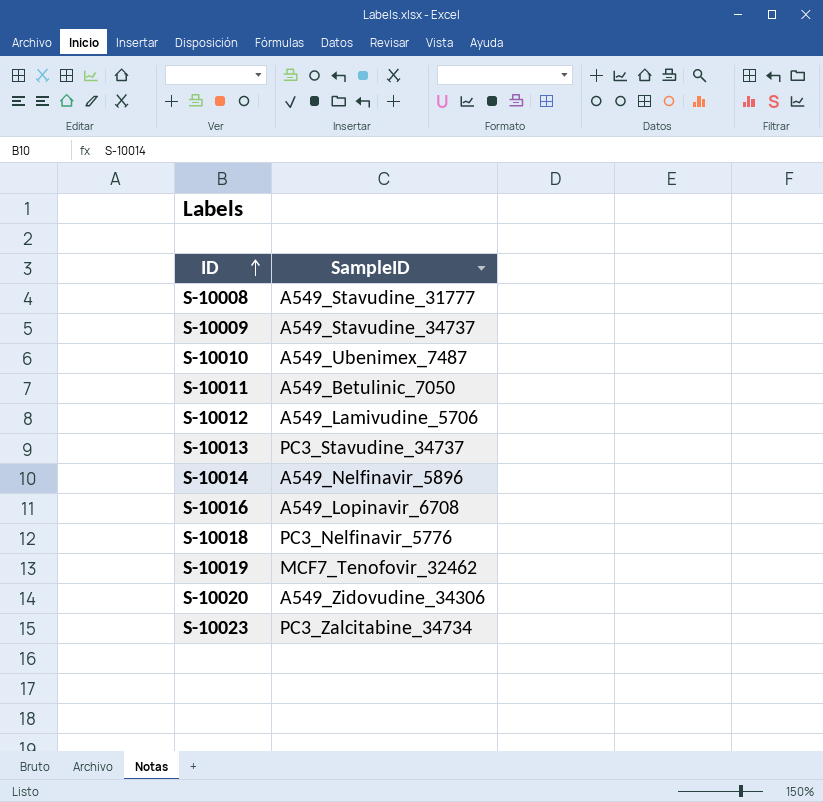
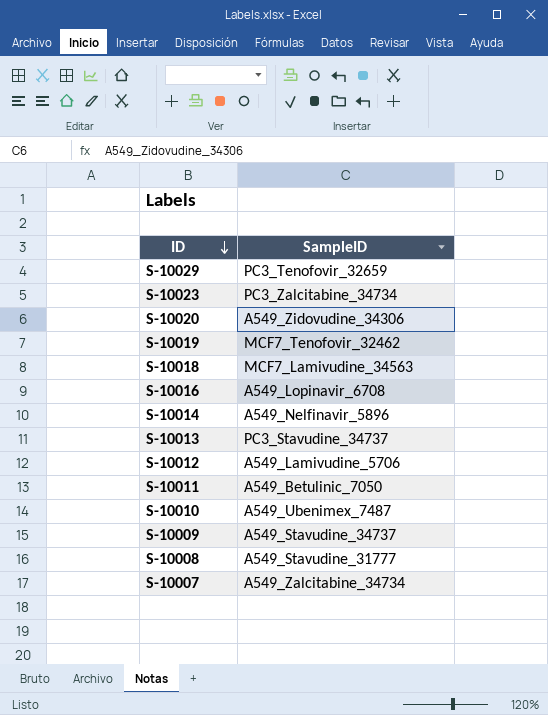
row order: ID ascending -> ID descending
row S-10029: none -> PC3_Tenofovir_32659
S-10018 | SampleID: PC3_Nelfinavir_5776 -> MCF7_Lamivudine_34563
row S-10007: none -> A549_Zalcitabine_34734

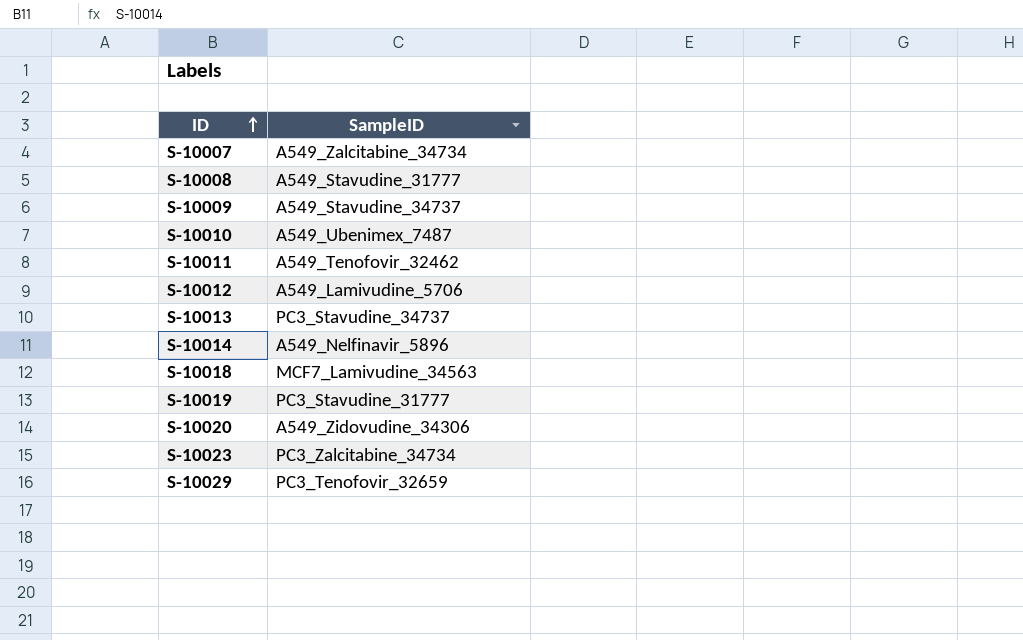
row order: ID descending -> ID ascending
row S-10016: A549_Lopinavir_6708 -> none
S-10011 | SampleID: A549_Betulinic_7050 -> A549_Tenofovir_32462
S-10019 | SampleID: MCF7_Tenofovir_32462 -> PC3_Stavudine_31777

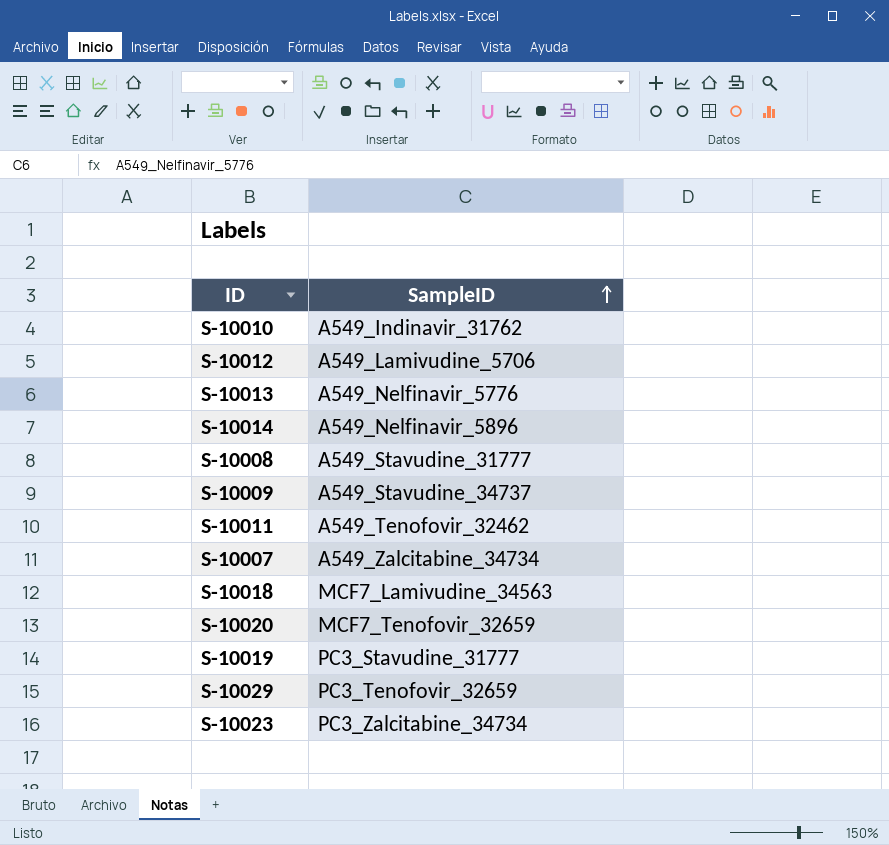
row order: ID ascending -> SampleID ascending
S-10010 | SampleID: A549_Ubenimex_7487 -> A549_Indinavir_31762
S-10013 | SampleID: PC3_Stavudine_34737 -> A549_Nelfinavir_5776
S-10020 | SampleID: A549_Zidovudine_34306 -> MCF7_Tenofovir_32659

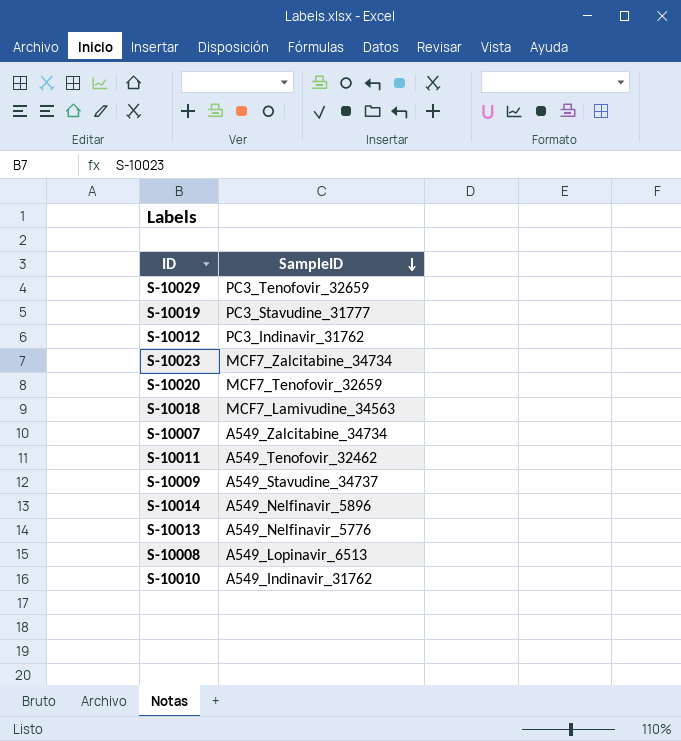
row order: SampleID ascending -> SampleID descending
S-10012 | SampleID: A549_Lamivudine_5706 -> PC3_Indinavir_31762
S-10023 | SampleID: PC3_Zalcitabine_34734 -> MCF7_Zalcitabine_34734
S-10008 | SampleID: A549_Stavudine_31777 -> A549_Lopinavir_6513

